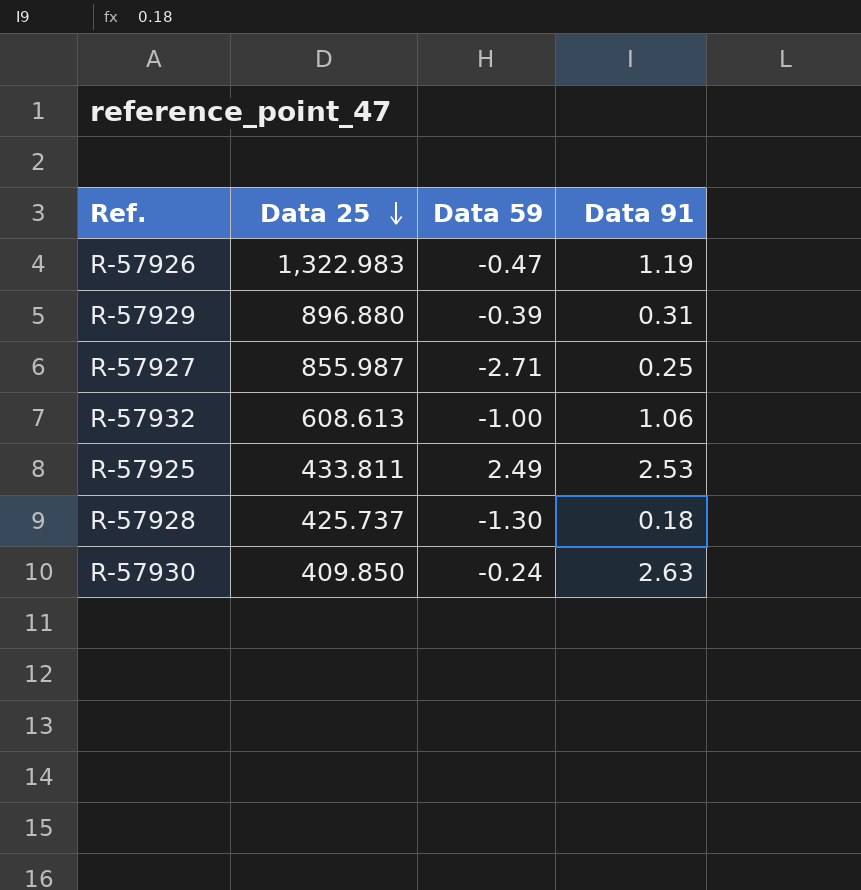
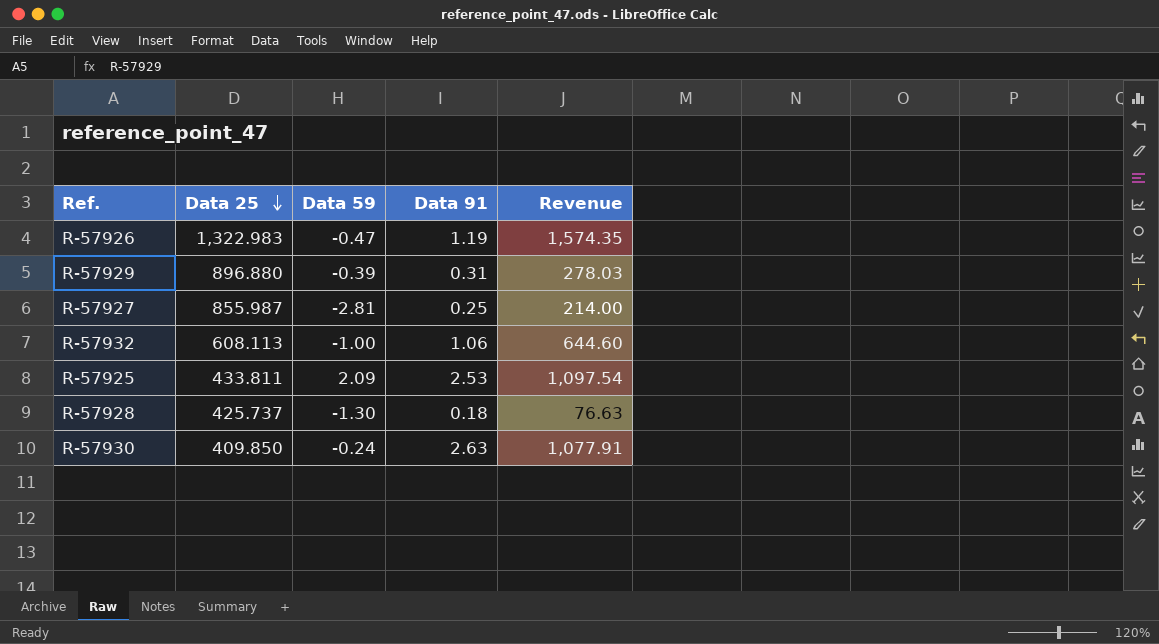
column Revenue | formula: none -> [Data 25] * [Data 91]
R-57927 | Data 59: -2.71 -> -2.81
R-57932 | Data 25: 608.613 -> 608.113
R-57925 | Data 59: 2.49 -> 2.09

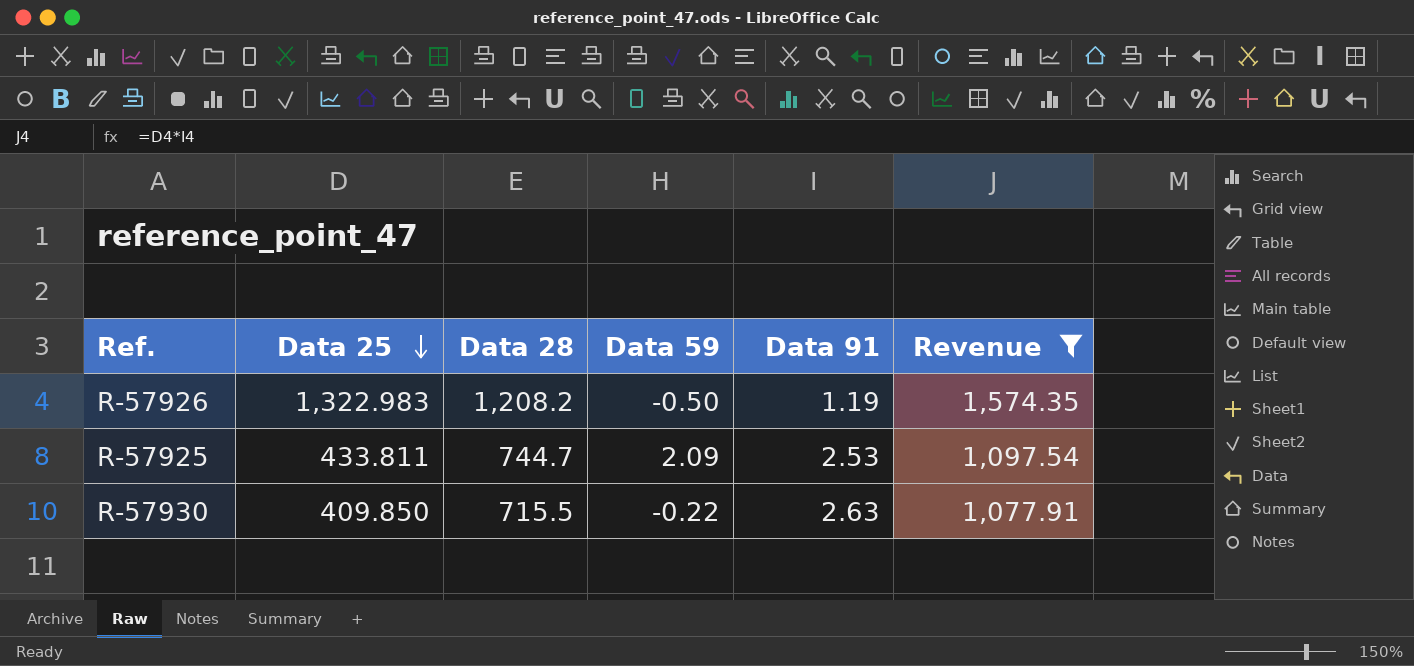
filter: none -> Revenue >= 1,077.91
column Data 28 | position: none -> 3
R-57926 | Data 59: -0.47 -> -0.50
R-57930 | Data 59: -0.24 -> -0.22

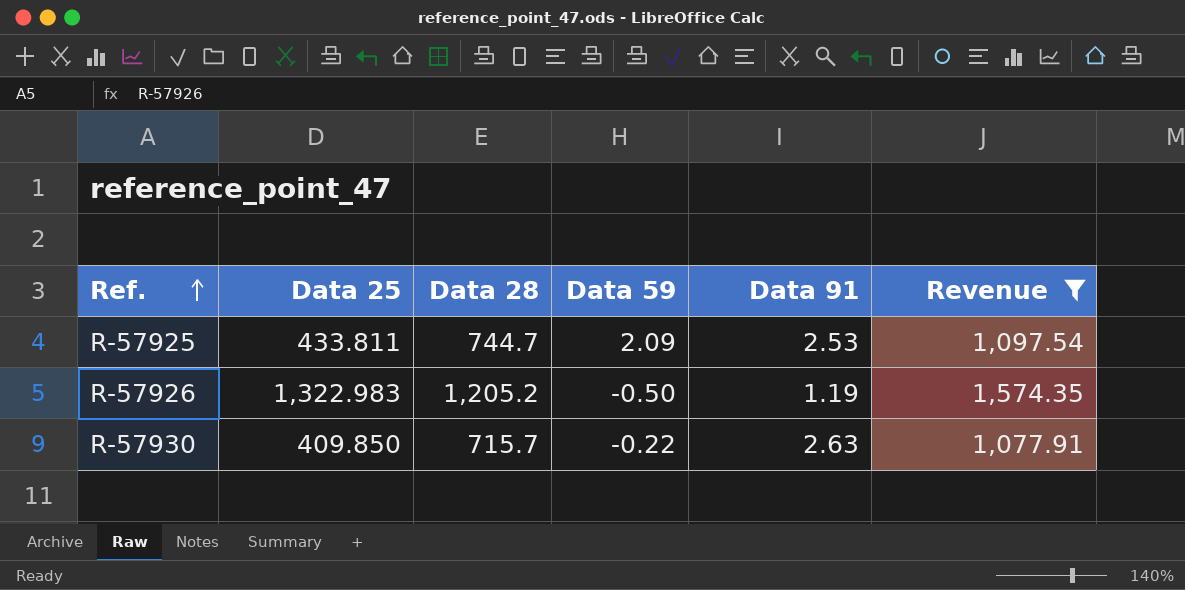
row order: Data 25 descending -> Ref. ascending
R-57926 | Data 28: 1,208.2 -> 1,205.2
R-57930 | Data 28: 715.5 -> 715.7

